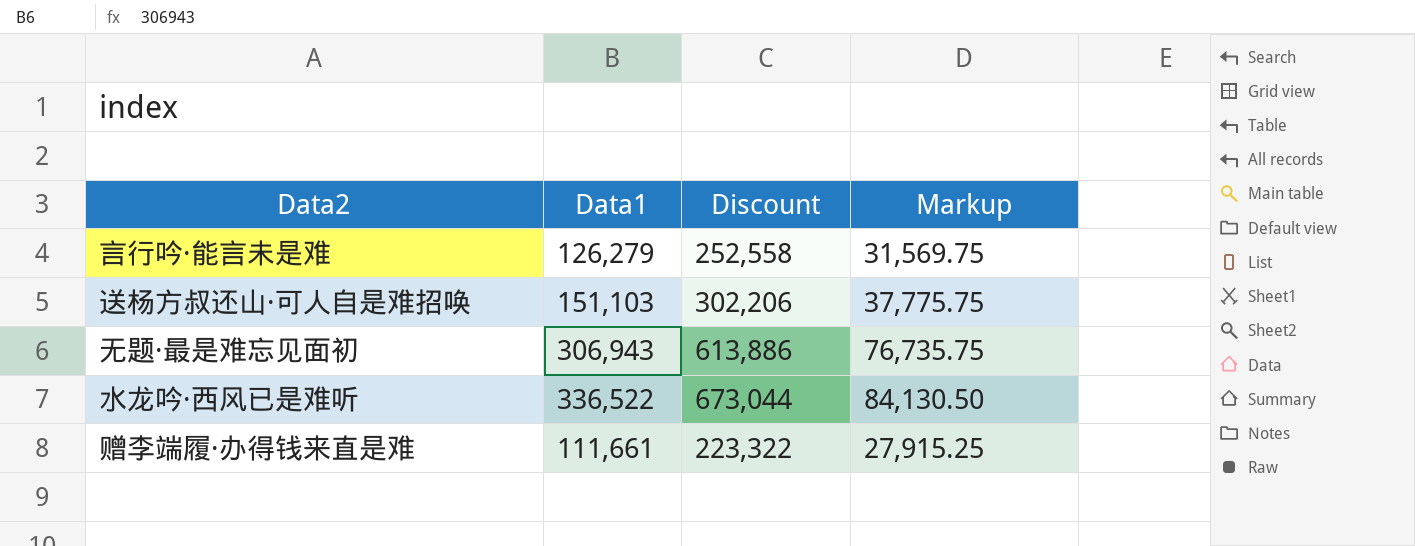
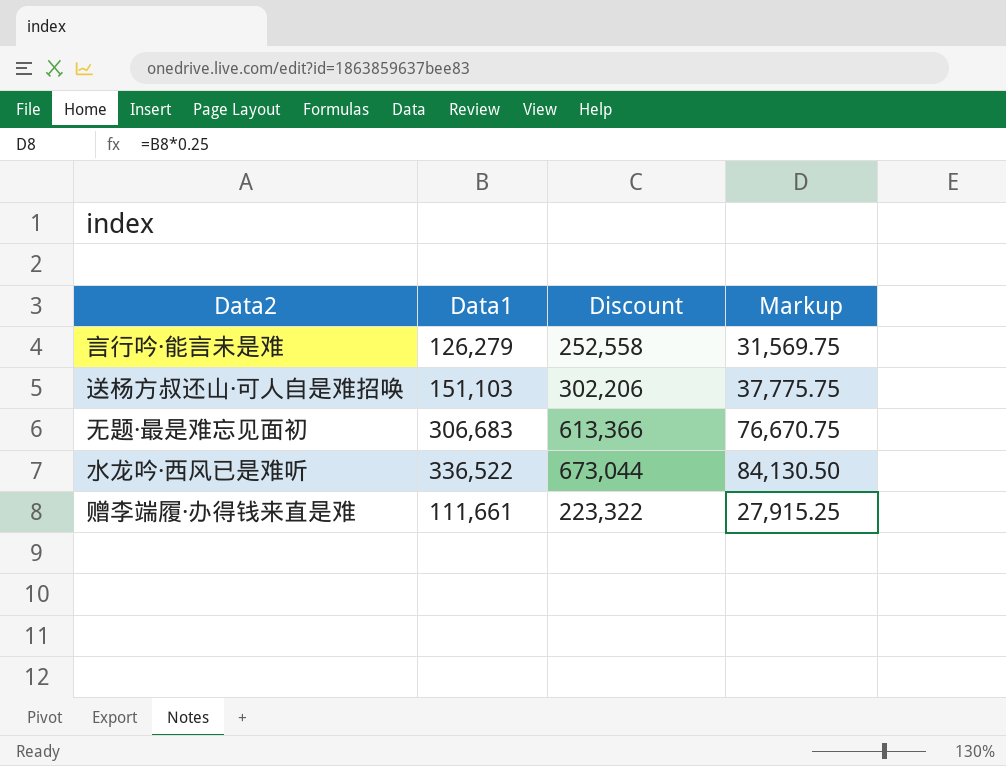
无题·最是难忘见面初 | Data1: 306,943 -> 306,683
无题·最是难忘见面初 | Discount: 613,886 -> 613,366
无题·最是难忘见面初 | Markup: 76,735.75 -> 76,670.75

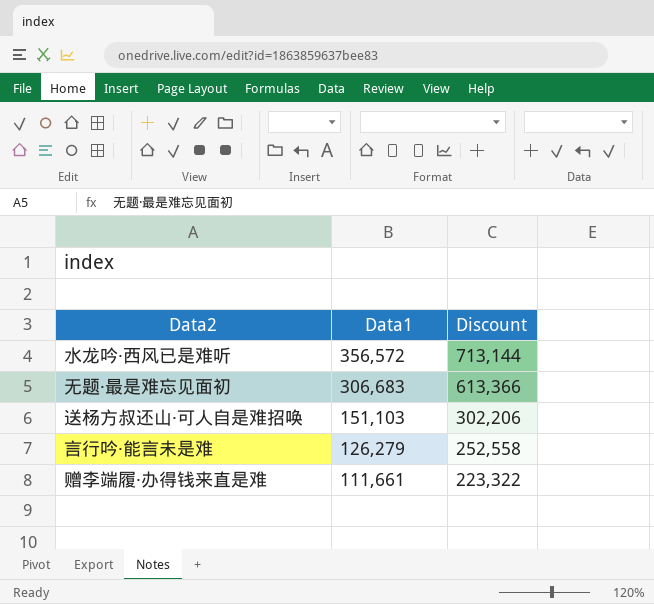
row order: none -> Data1 descending
column Markup | formula: [Data1] * 0.25 -> none
水龙吟·西风已是难听 | Data1: 336,522 -> 356,572
水龙吟·西风已是难听 | Discount: 673,044 -> 713,144

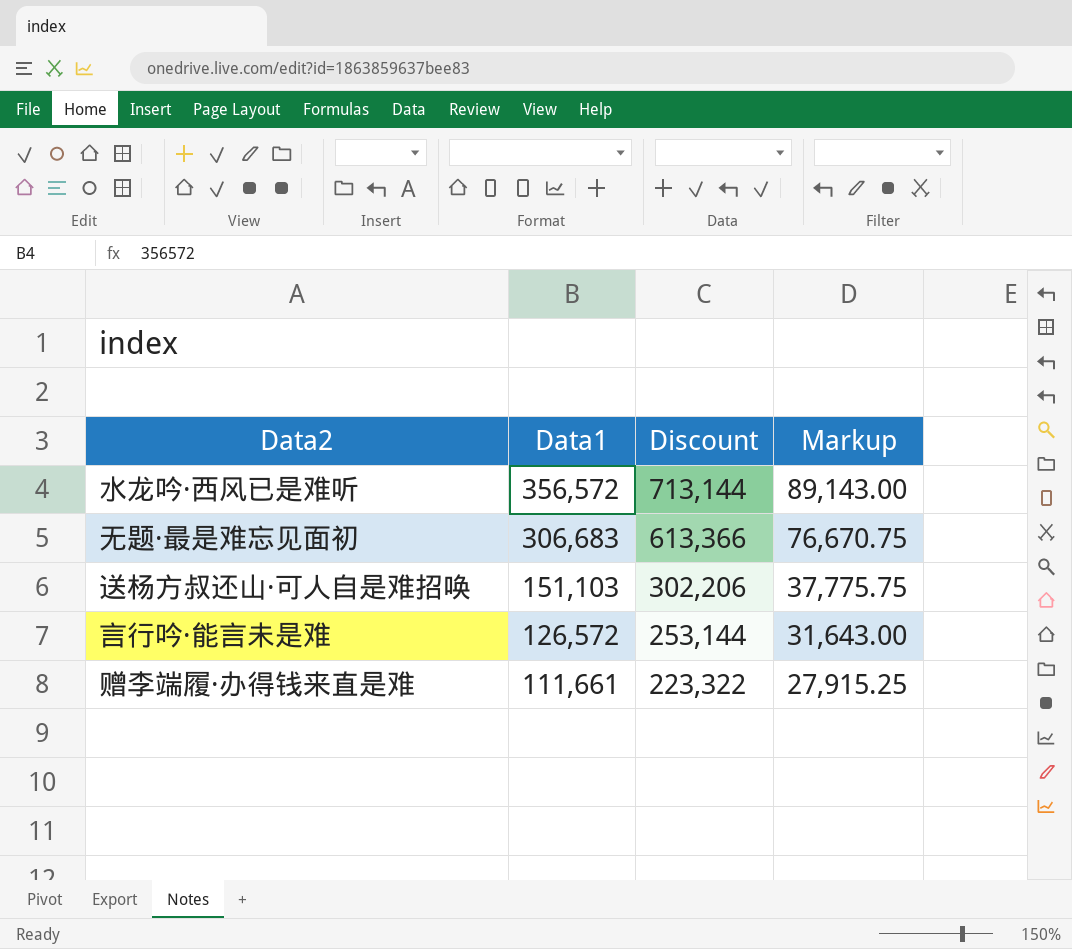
column Markup | formula: none -> [Data1] * 0.25
言行吟·能言未是难 | Data1: 126,279 -> 126,572
言行吟·能言未是难 | Discount: 252,558 -> 253,144

